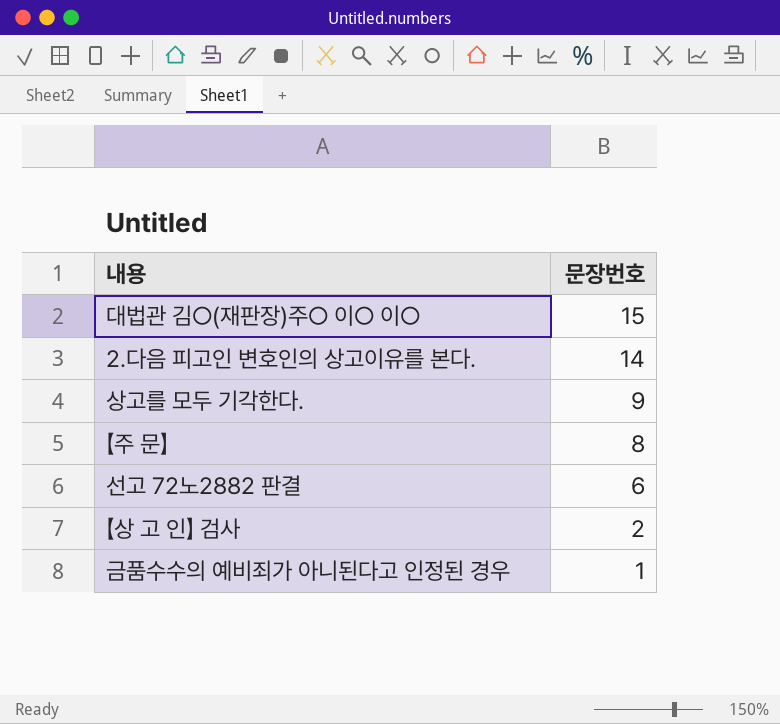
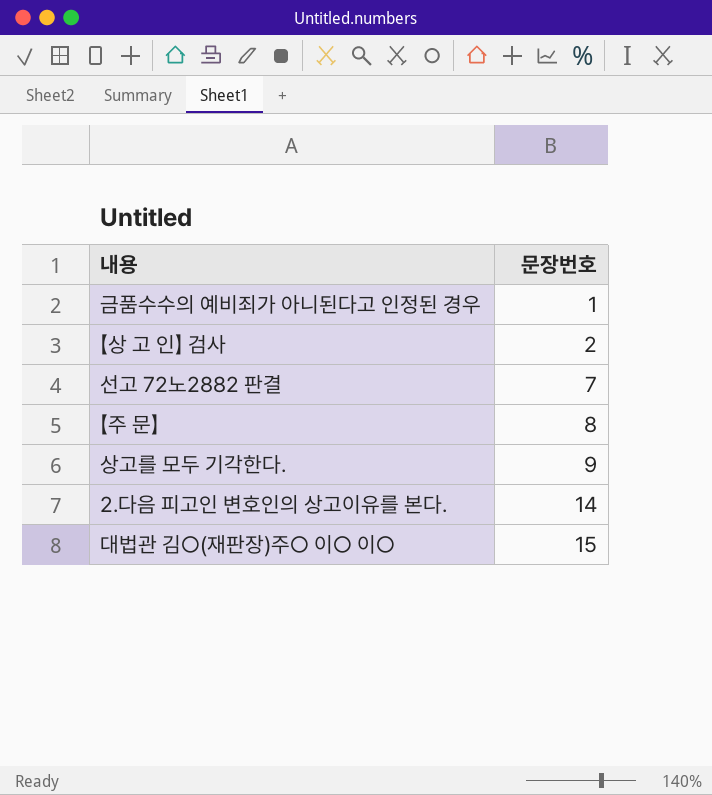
row order: 문장번호 descending -> 문장번호 ascending
선고 72노2882 판결 | 문장번호: 6 -> 7

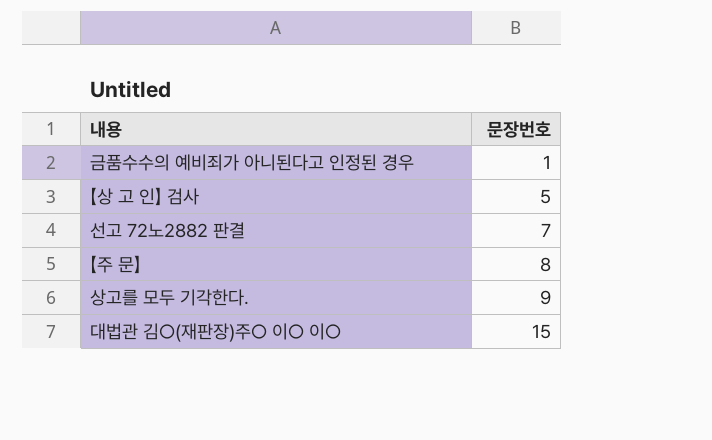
row 2.다음 피고인 변호인의 상고이유를 본다.: 14 -> none
【상 고 인】 검사 | 문장번호: 2 -> 5

